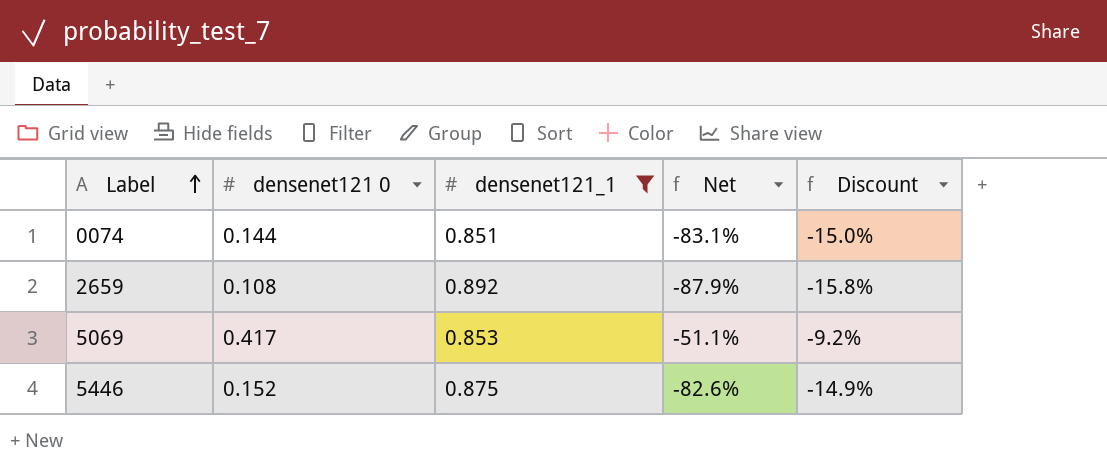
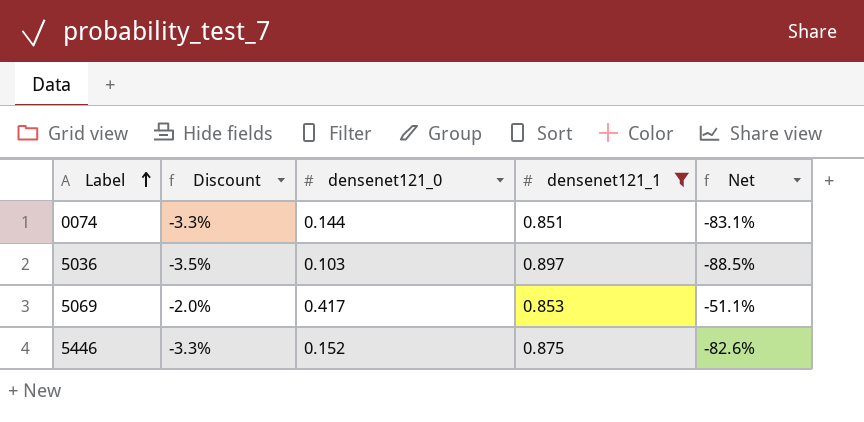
column Discount | formula: [Net] * 0.18 -> [Net] * 0.04
column Discount | position: 5 -> 2
column name: densenet121 0 -> densenet121_0
row 2659: 0.108 | 0.892 | -87.9% | -15.8% -> none
row 5036: none -> -3.5% | 0.103 | 0.897 | -88.5%

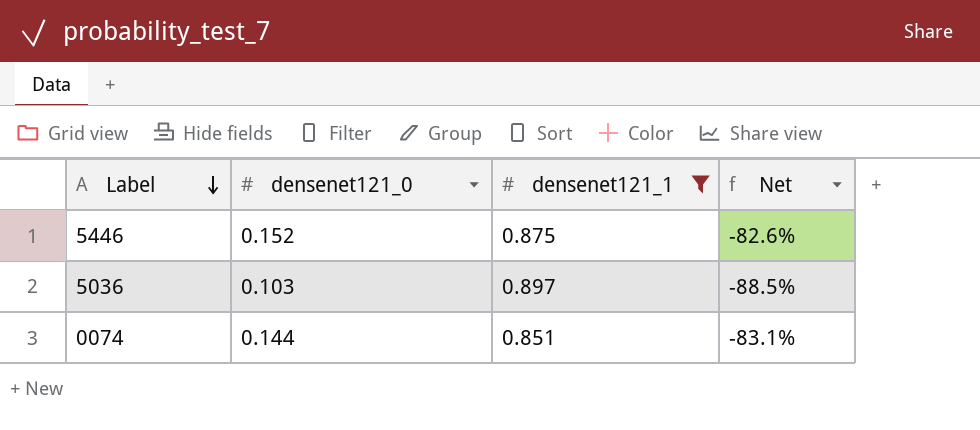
row order: Label ascending -> Label descending
column Discount | formula: [Net] * 0.04 -> none
row 5069: -2.0% | 0.417 | 0.853 | -51.1% -> none

